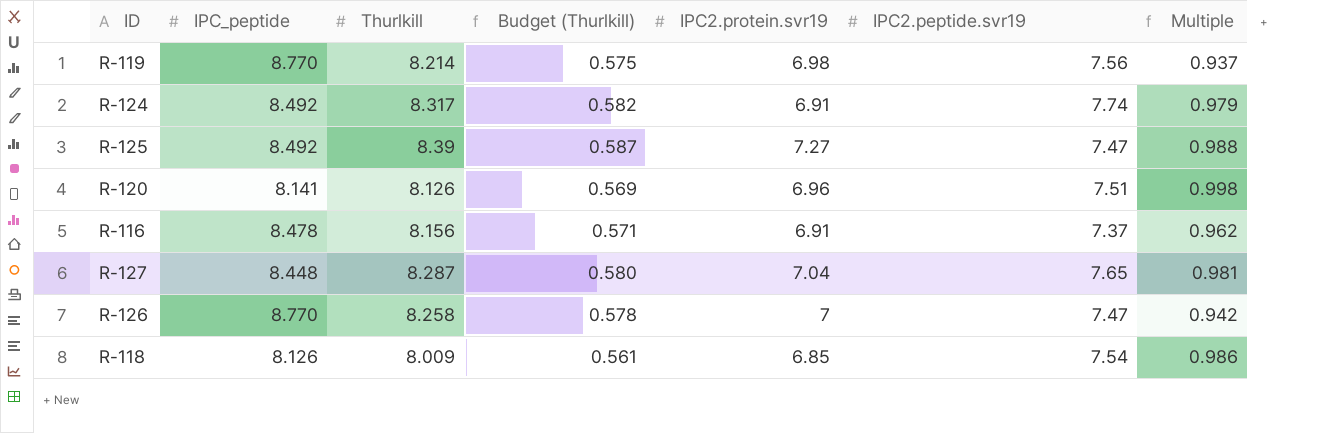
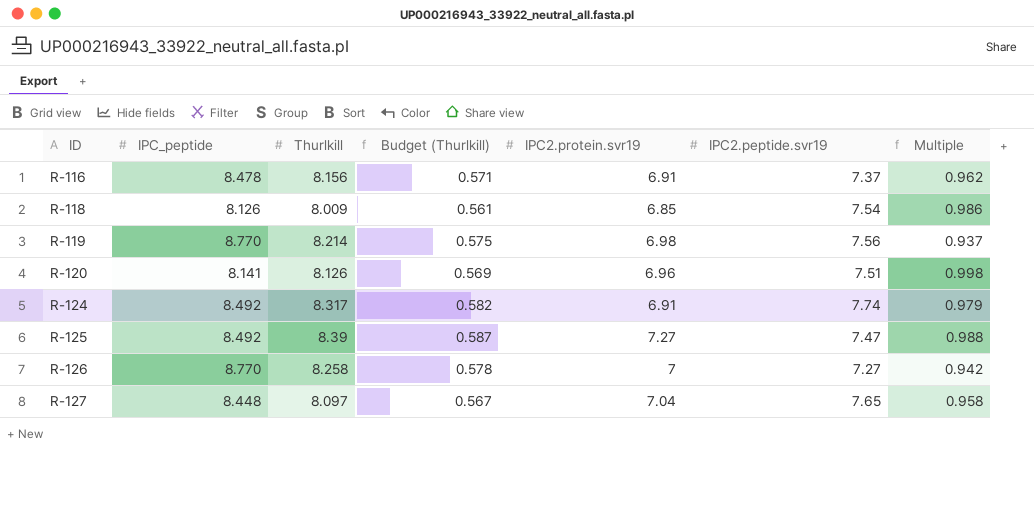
row order: none -> ID ascending
R-126 | IPC2.peptide.svr19: 7.47 -> 7.27
R-127 | Thurlkill: 8.287 -> 8.097
R-127 | Budget (Thurlkill): 0.580 -> 0.567
R-127 | Multiple: 0.981 -> 0.958

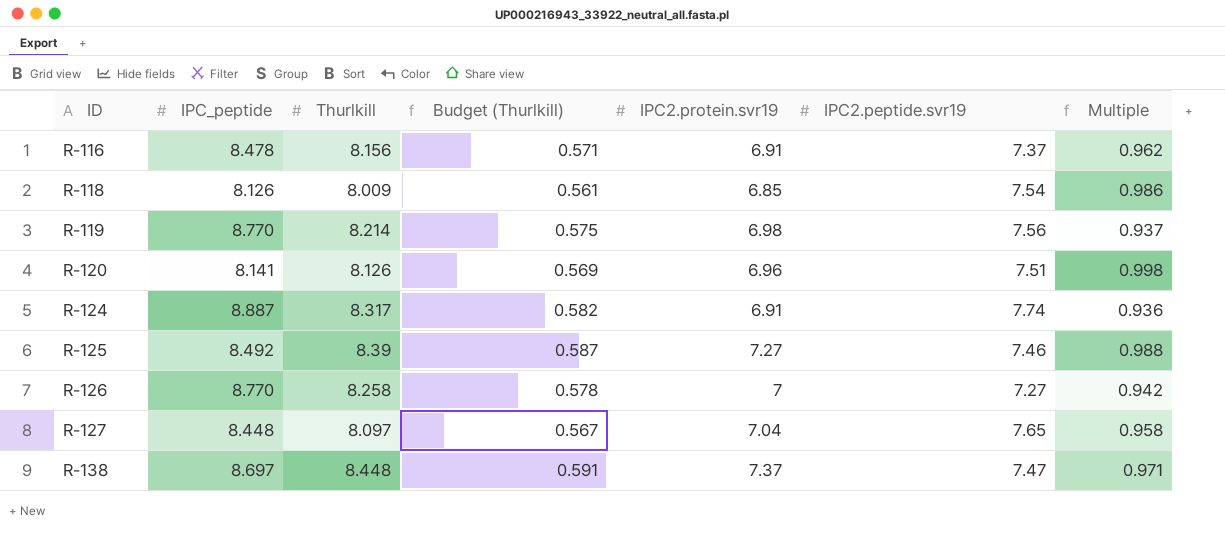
R-124 | IPC_peptide: 8.492 -> 8.887
R-124 | Multiple: 0.979 -> 0.936
R-125 | IPC2.peptide.svr19: 7.47 -> 7.46
row R-138: none -> 8.697 | 8.448 | 0.591 | 7.37 | 7.47 | 0.971

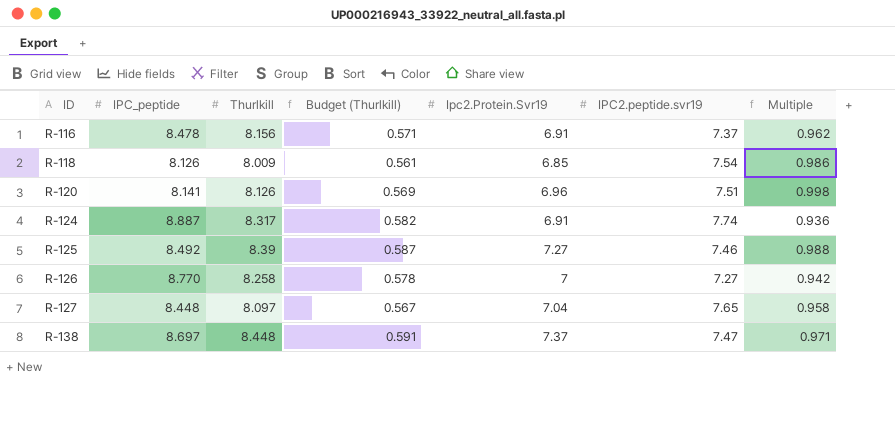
column name: IPC2.protein.svr19 -> Ipc2.Protein.Svr19
row R-119: 8.770 | 8.214 | 0.575 | 6.98 | 7.56 | 0.937 -> none

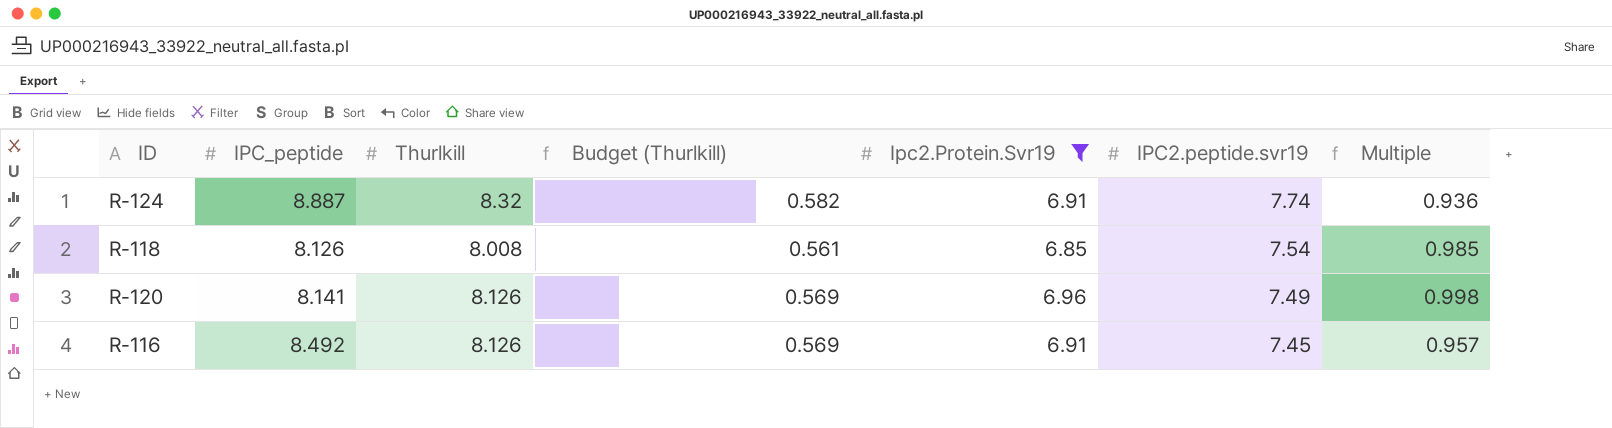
filter: none -> Ipc2.Protein.Svr19 <= 6.96
row order: ID ascending -> IPC2.peptide.svr19 descending
R-124 | Thurlkill: 8.317 -> 8.32
R-118 | Thurlkill: 8.009 -> 8.008
R-118 | Multiple: 0.986 -> 0.985
R-120 | IPC2.peptide.svr19: 7.51 -> 7.49
R-116 | IPC_peptide: 8.478 -> 8.492
R-116 | Thurlkill: 8.156 -> 8.126
R-116 | Budget (Thurlkill): 0.571 -> 0.569
R-116 | IPC2.peptide.svr19: 7.37 -> 7.45
R-116 | Multiple: 0.962 -> 0.957

